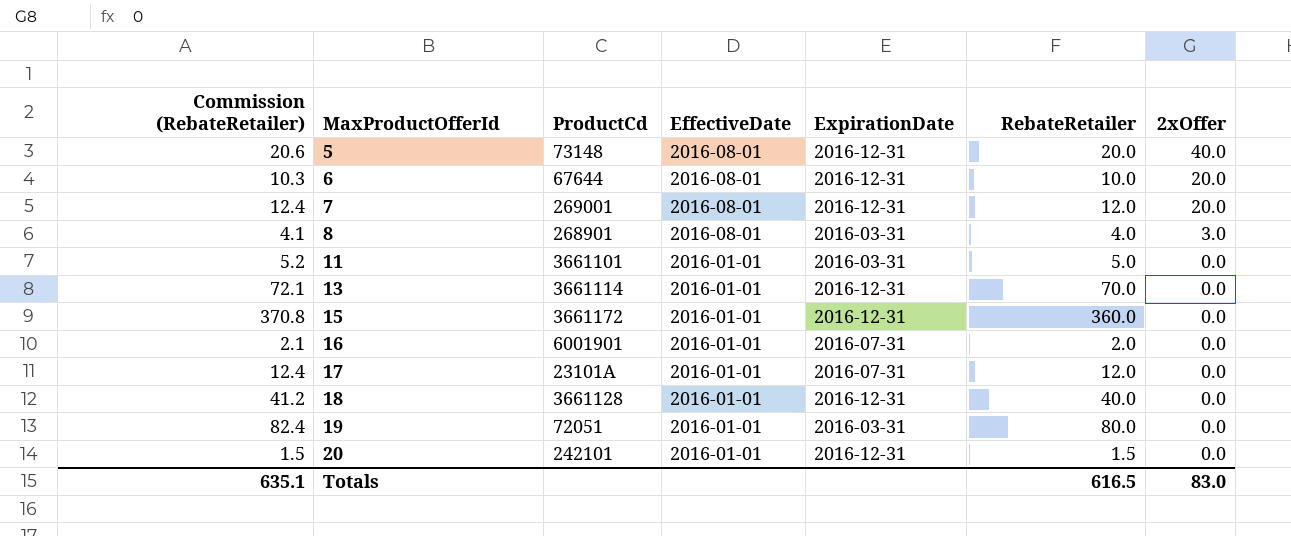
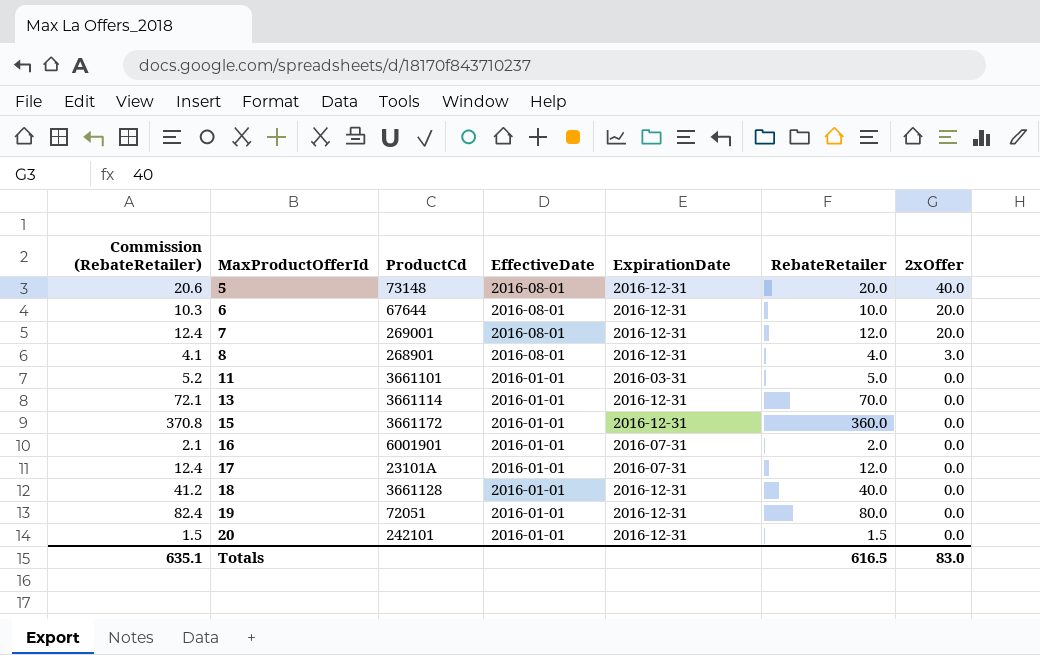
8 | ExpirationDate: 2016-03-31 -> 2016-12-31
19 | ExpirationDate: 2016-03-31 -> 2016-12-31

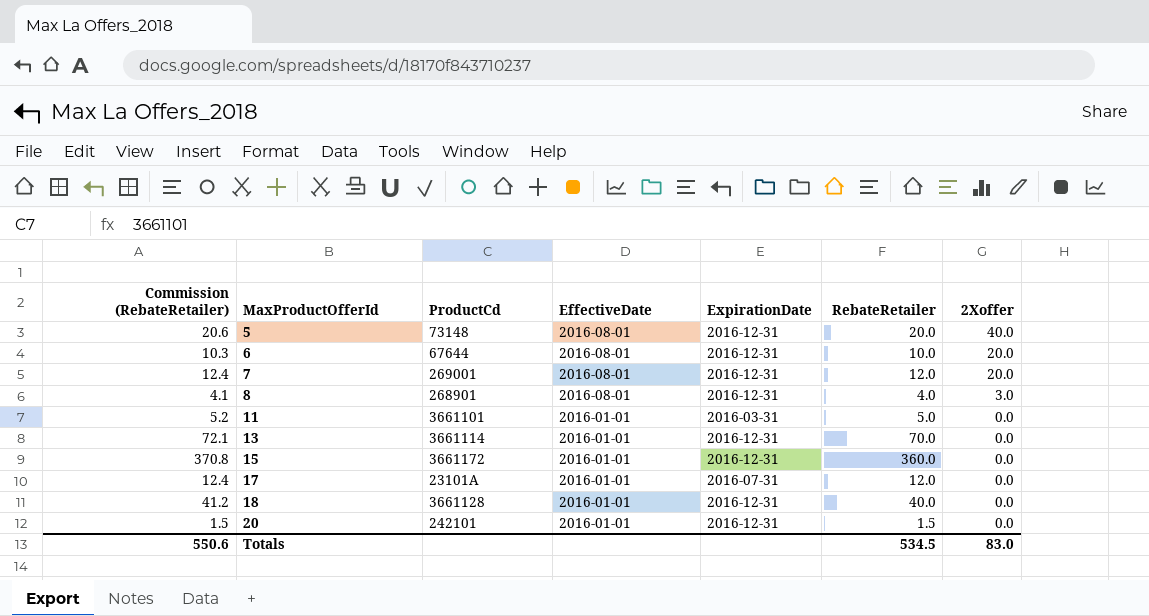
column name: 2xOffer -> 2Xoffer
row 16: 2.1 | 6001901 | 2016-01-01 | 2016-07-31 | 2.0 | 0.0 -> none
row 19: 82.4 | 72051 | 2016-01-01 | 2016-12-31 | 80.0 | 0.0 -> none
Totals | Commission (RebateRetailer): 635.1 -> 550.6
Totals | RebateRetailer: 616.5 -> 534.5

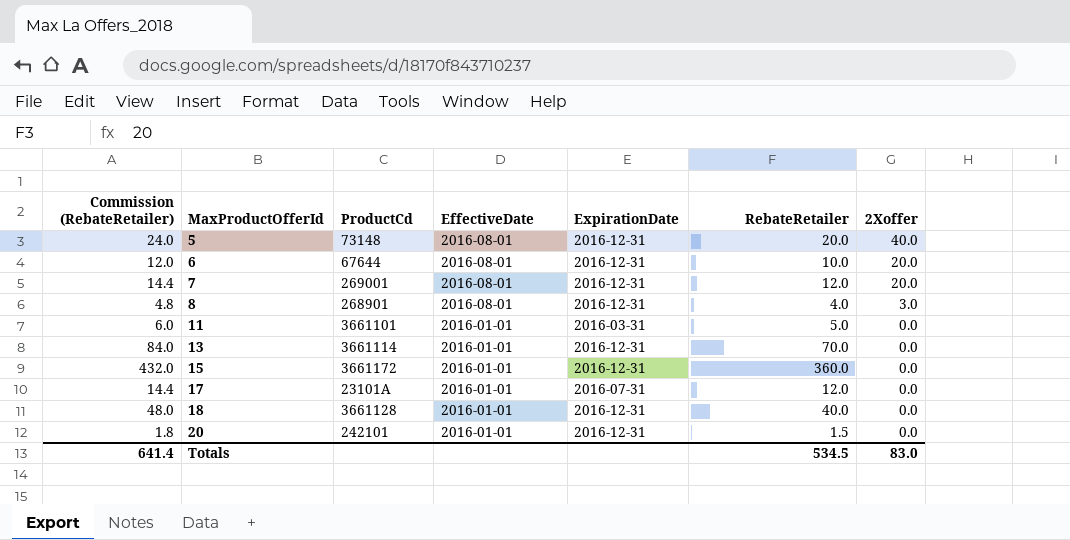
column Commission (RebateRetailer) | formula: [RebateRetailer] * 1.03 -> [RebateRetailer] * 1.2
Totals | Commission (RebateRetailer): 550.6 -> 641.4

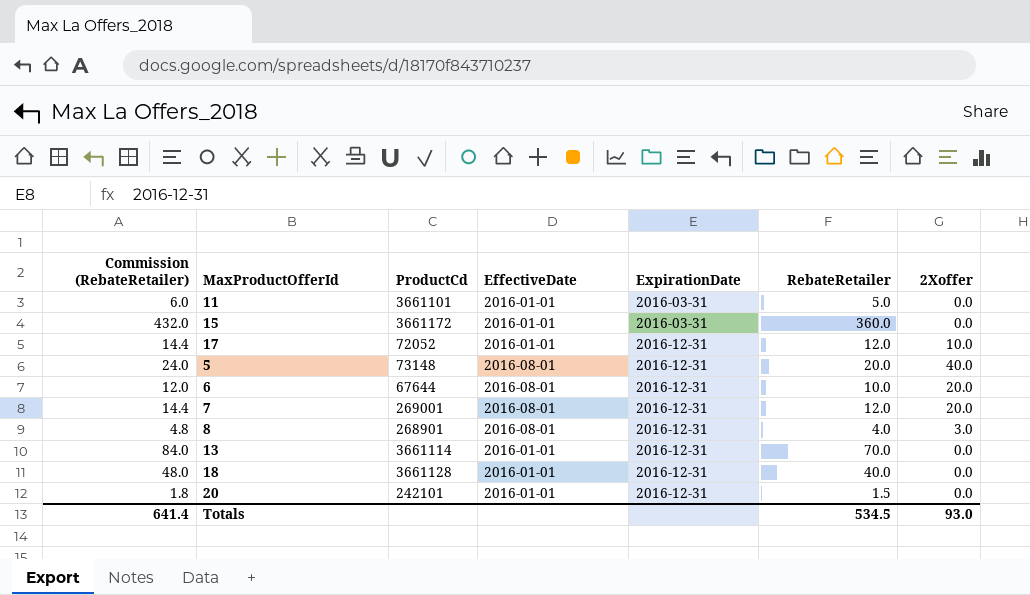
row order: MaxProductOfferId ascending -> ExpirationDate ascending
15 | ExpirationDate: 2016-12-31 -> 2016-03-31
17 | ProductCd: 23101A -> 72052
17 | ExpirationDate: 2016-07-31 -> 2016-12-31
17 | 2Xoffer: 0.0 -> 10.0
Totals | 2Xoffer: 83.0 -> 93.0

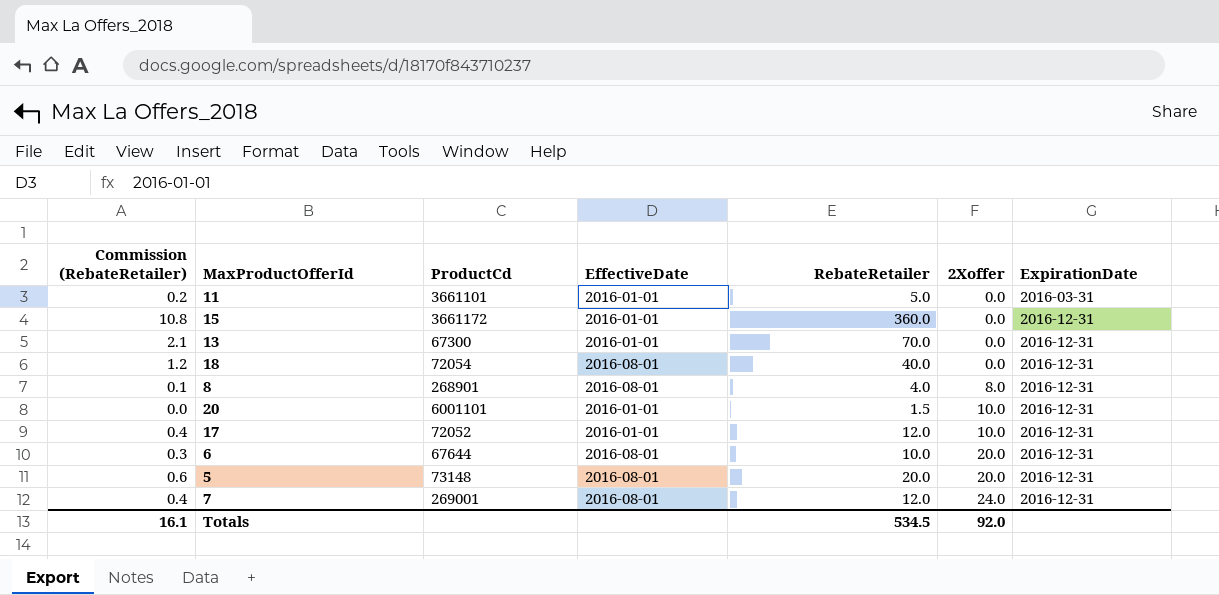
row order: ExpirationDate ascending -> 2Xoffer ascending
column Commission (RebateRetailer) | formula: [RebateRetailer] * 1.2 -> [RebateRetailer] * 0.03
column ExpirationDate | position: 5 -> 7
15 | ExpirationDate: 2016-03-31 -> 2016-12-31
13 | ProductCd: 3661114 -> 67300
18 | ProductCd: 3661128 -> 72054
18 | EffectiveDate: 2016-01-01 -> 2016-08-01
8 | 2Xoffer: 3.0 -> 8.0
20 | ProductCd: 242101 -> 6001101
20 | 2Xoffer: 0.0 -> 10.0
5 | 2Xoffer: 40.0 -> 20.0
7 | 2Xoffer: 20.0 -> 24.0
Totals | Commission (RebateRetailer): 641.4 -> 16.1
Totals | 2Xoffer: 93.0 -> 92.0

